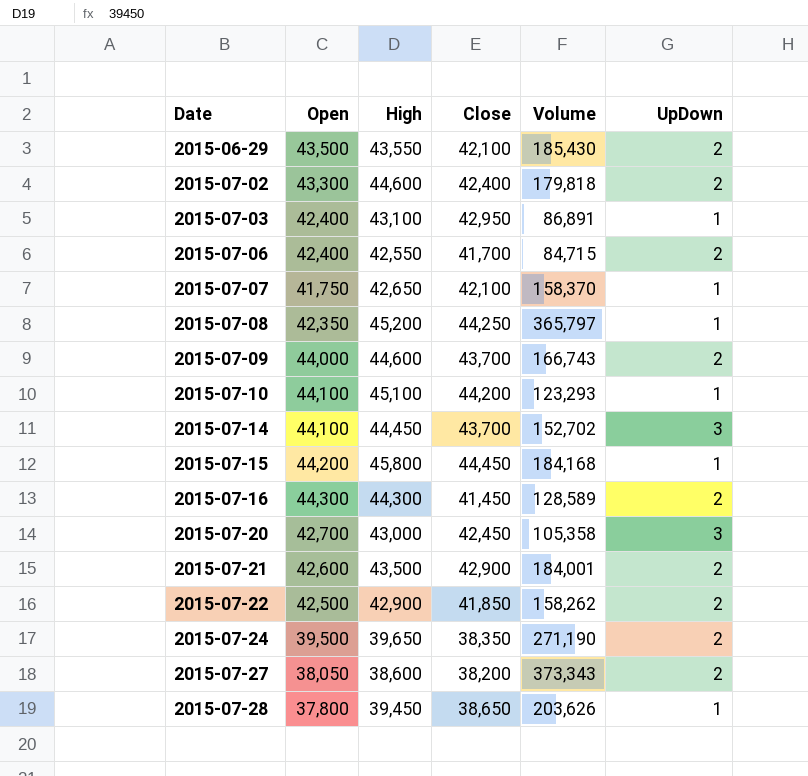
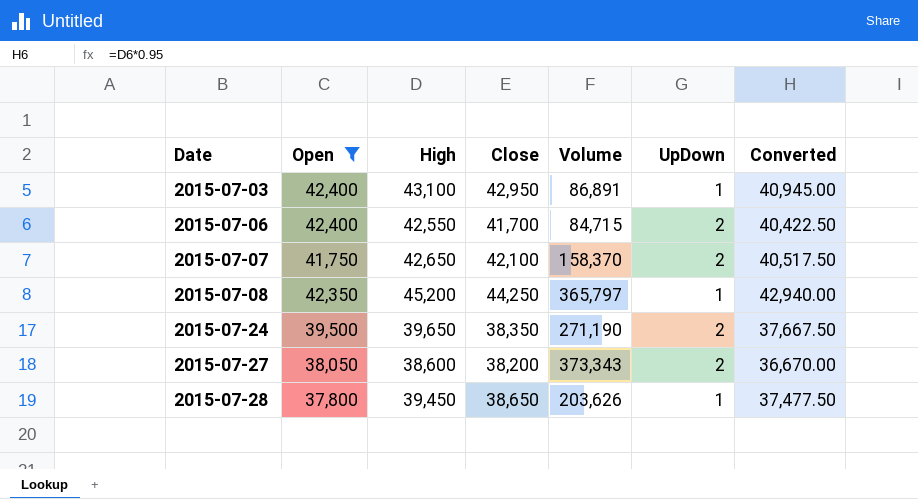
filter: none -> Open <= 42,400
column Converted | formula: none -> [High] * 0.95
2015-07-07 | UpDown: 1 -> 2

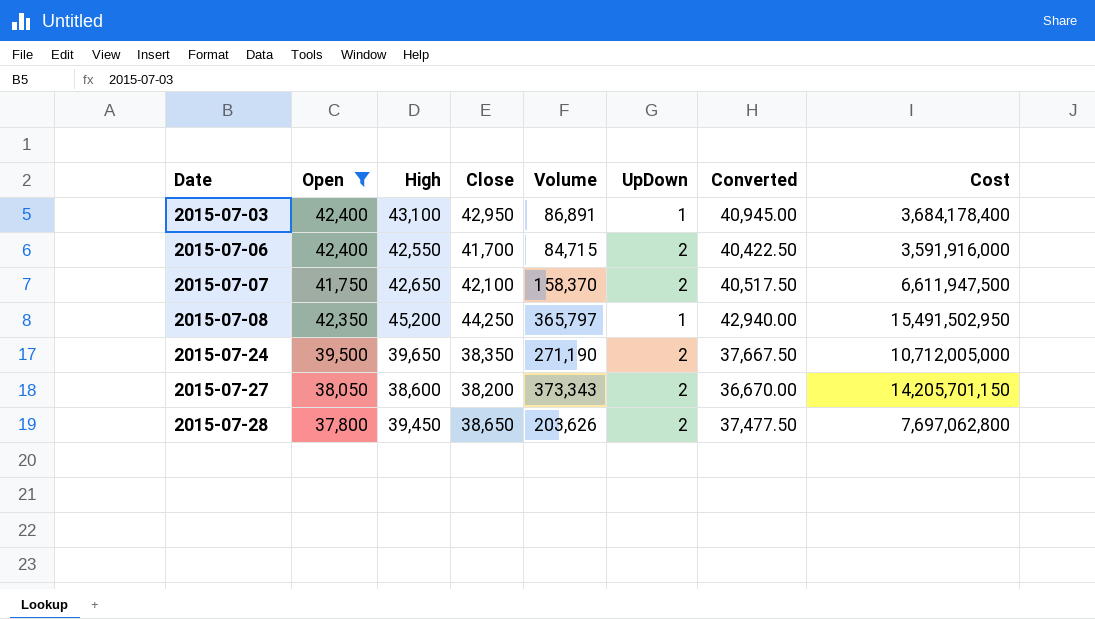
column Cost | formula: none -> [Open] * [Volume]
2015-07-28 | UpDown: 1 -> 2

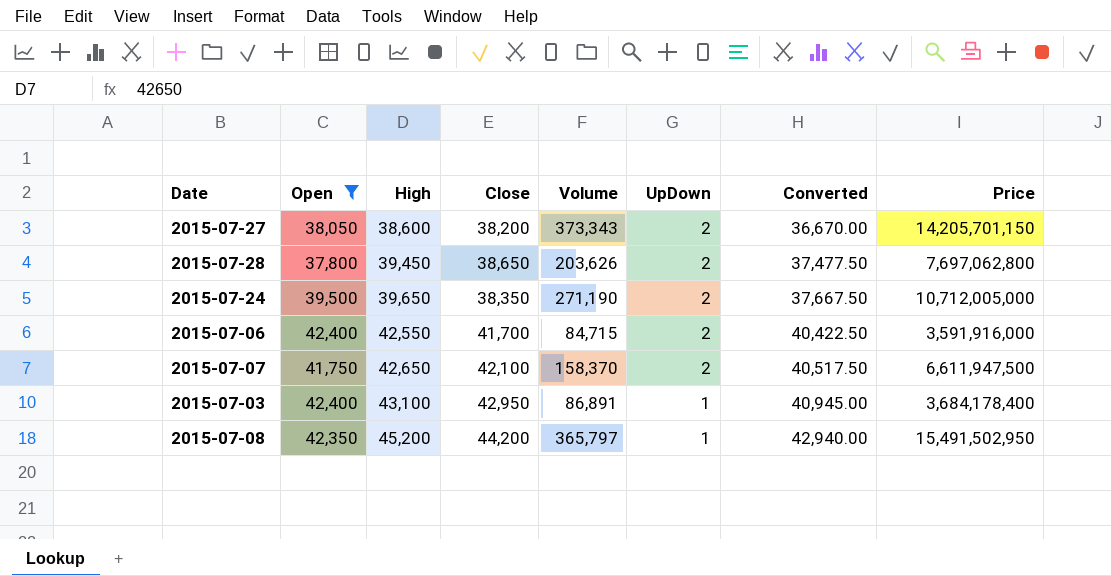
row order: Date ascending -> High ascending
column name: Cost -> Price
2015-07-08 | Close: 44,250 -> 44,200

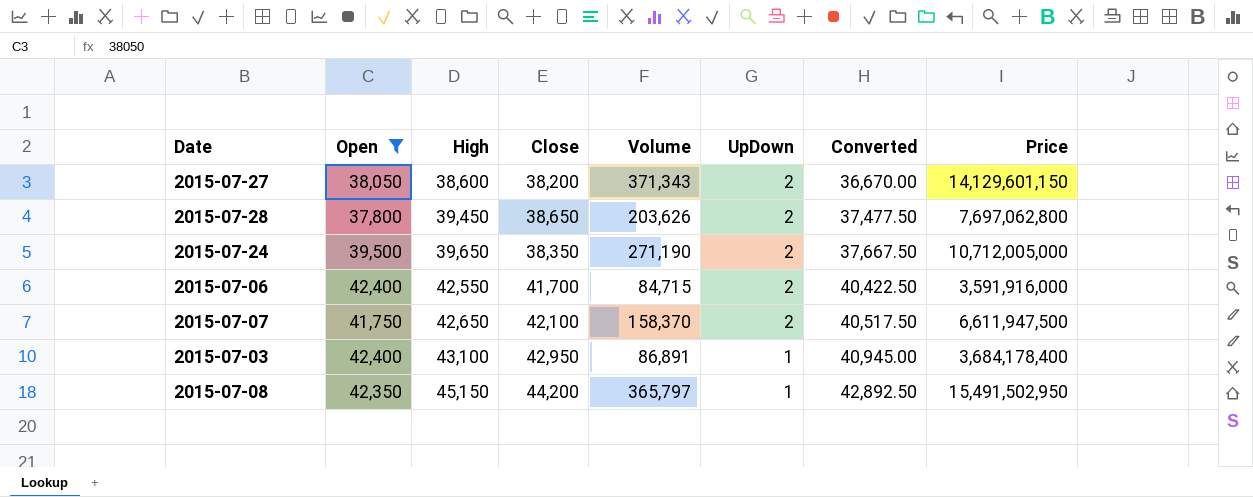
2015-07-27 | Volume: 373,343 -> 371,343
2015-07-27 | Price: 14,205,701,150 -> 14,129,601,150
2015-07-08 | High: 45,200 -> 45,150
2015-07-08 | Converted: 42,940.00 -> 42,892.50

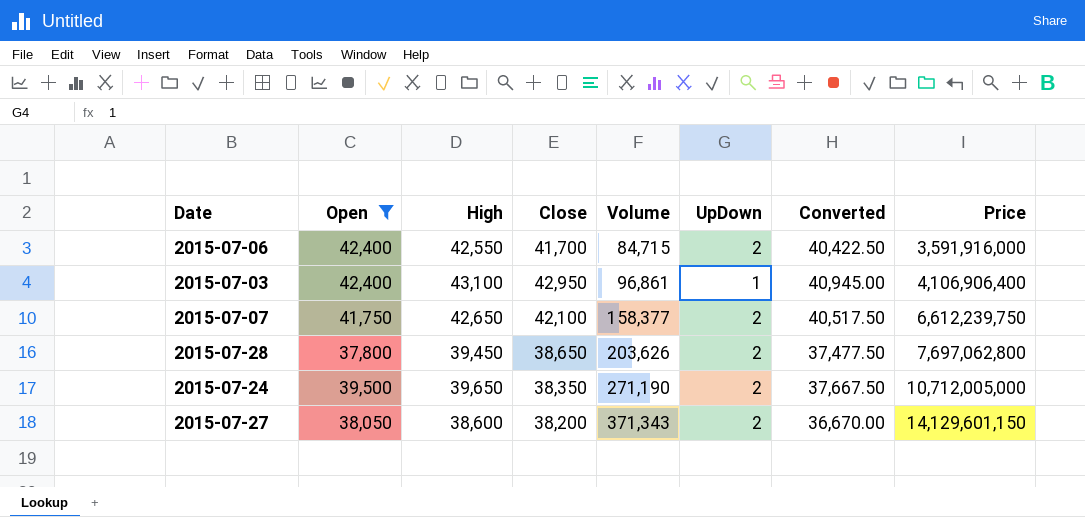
row order: High ascending -> Volume ascending
row 2015-07-08: 42,350 | 45,150 | 44,200 | 365,797 | 1 | 42,892.50 | 15,491,502,950 -> none
2015-07-03 | Volume: 86,891 -> 96,861
2015-07-03 | Price: 3,684,178,400 -> 4,106,906,400
2015-07-07 | Volume: 158,370 -> 158,377
2015-07-07 | Price: 6,611,947,500 -> 6,612,239,750

